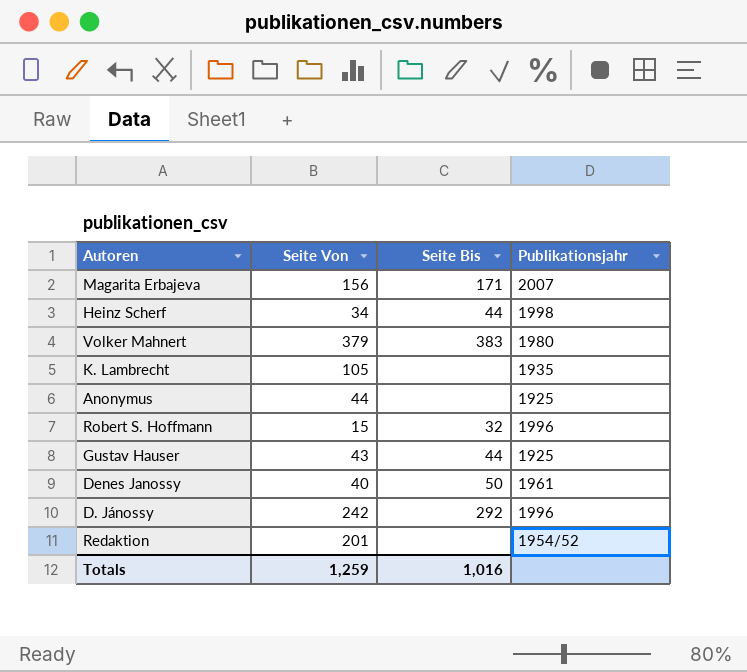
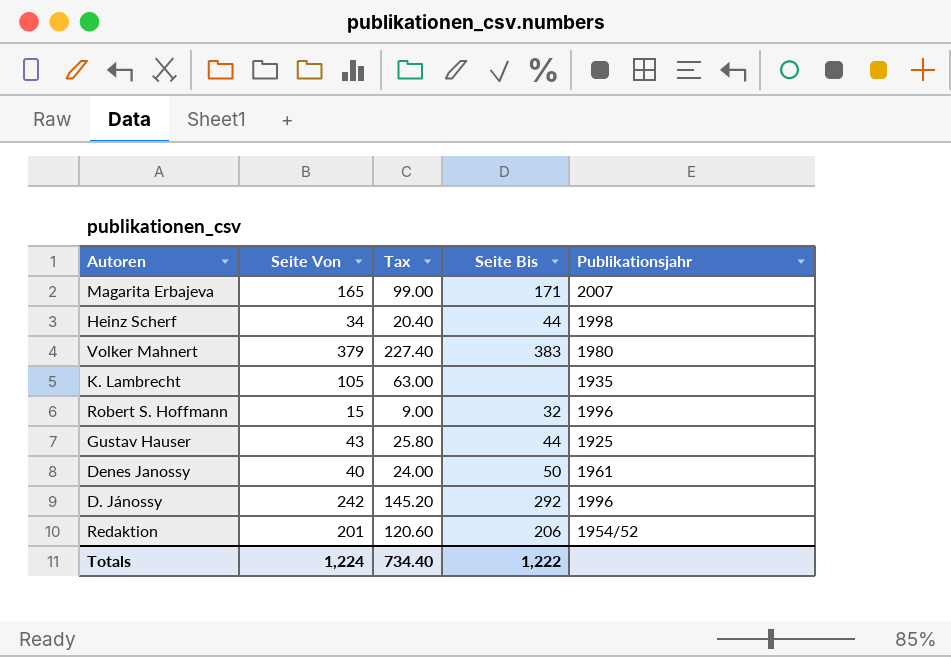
column Tax | formula: none -> [Seite Von] * 0.6
row Anonymus: 44 | none | 1925 -> none
Magarita Erbajeva | Seite Von: 156 -> 165
Redaktion | Seite Bis: none -> 206
Totals | Seite Von: 1,259 -> 1,224
Totals | Seite Bis: 1,016 -> 1,222

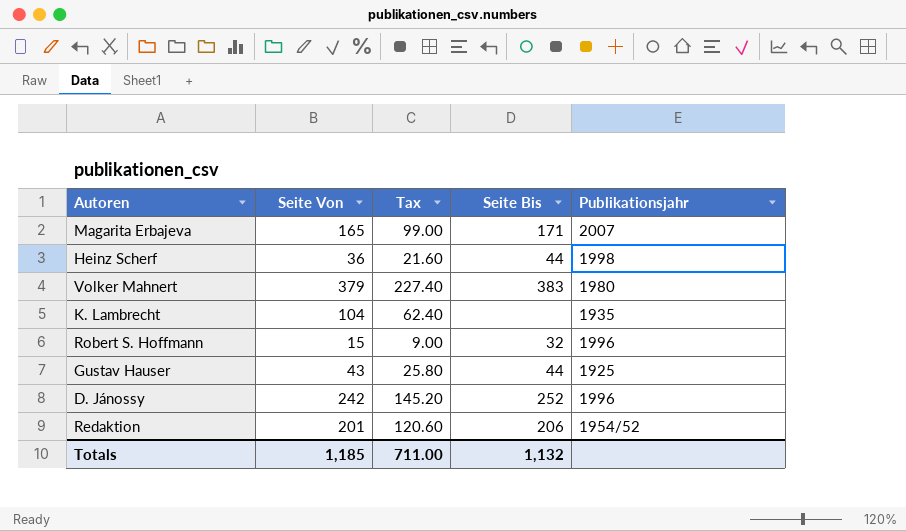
row Denes Janossy: 40 | 24.00 | 50 | 1961 -> none
Heinz Scherf | Seite Von: 34 -> 36
Heinz Scherf | Tax: 20.40 -> 21.60
K. Lambrecht | Seite Von: 105 -> 104
K. Lambrecht | Tax: 63.00 -> 62.40
D. Jánossy | Seite Bis: 292 -> 252
Totals | Seite Von: 1,224 -> 1,185
Totals | Tax: 734.40 -> 711.00
Totals | Seite Bis: 1,222 -> 1,132

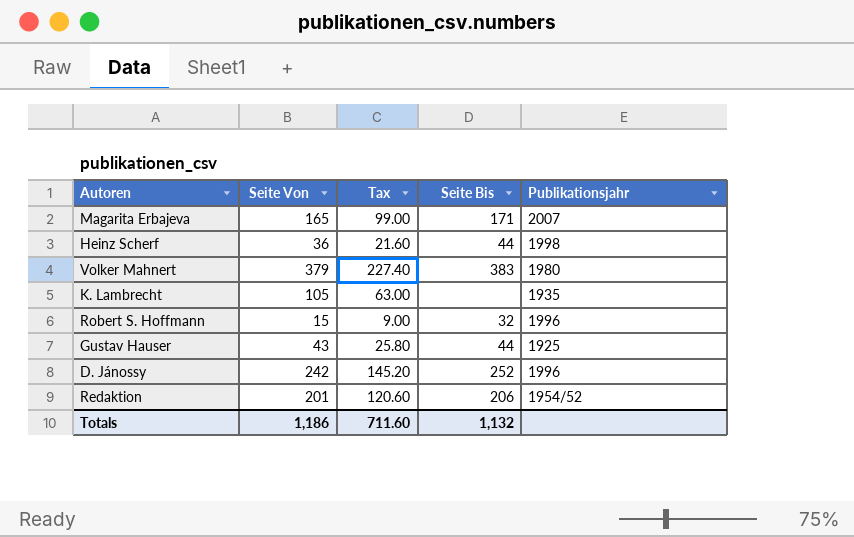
K. Lambrecht | Seite Von: 104 -> 105
K. Lambrecht | Tax: 62.40 -> 63.00
Totals | Seite Von: 1,185 -> 1,186
Totals | Tax: 711.00 -> 711.60

